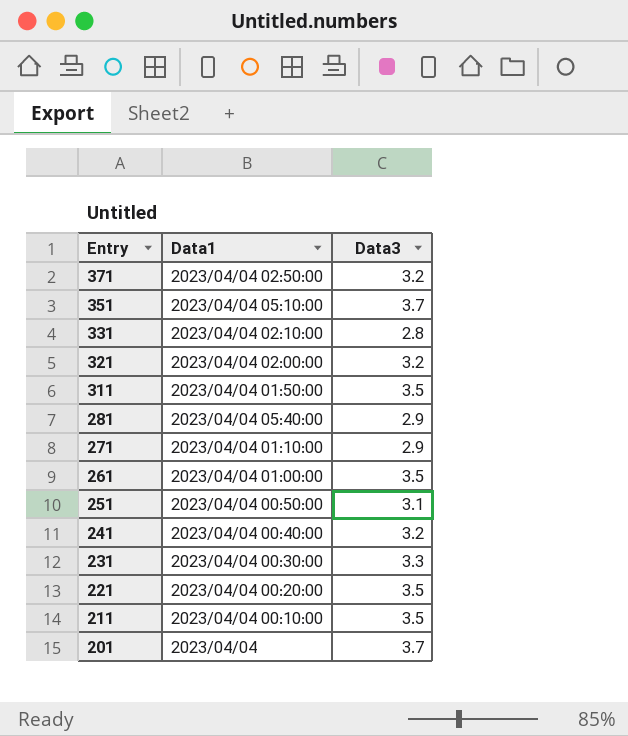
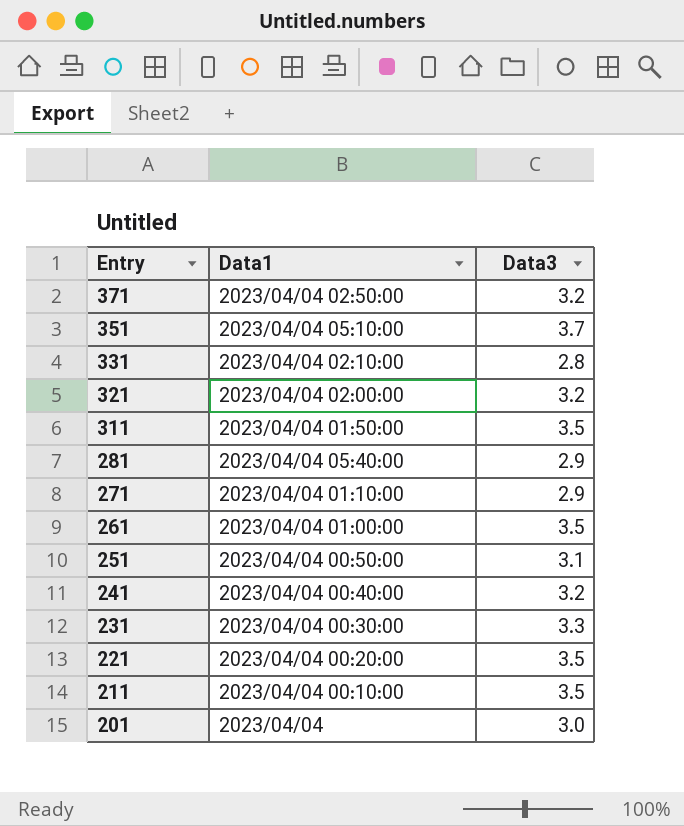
201 | Data3: 3.7 -> 3.0

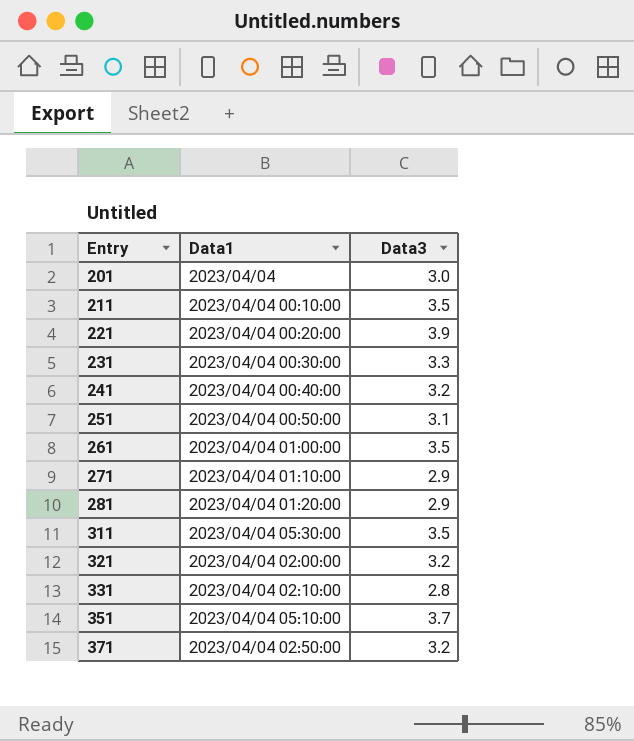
row order: Entry descending -> Entry ascending
221 | Data3: 3.5 -> 3.9
281 | Data1: 2023/04/04 05:40:00 -> 2023/04/04 01:20:00
311 | Data1: 2023/04/04 01:50:00 -> 2023/04/04 05:30:00

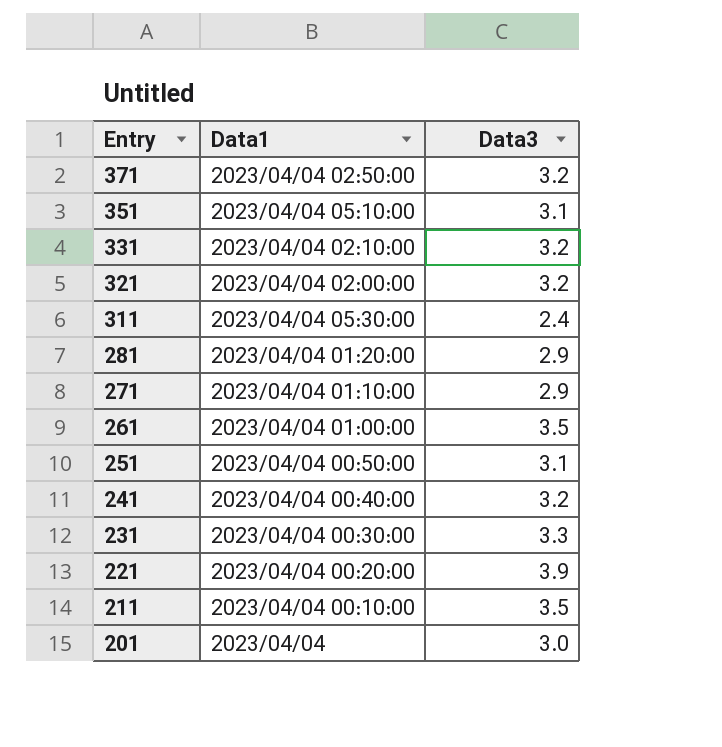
row order: Entry ascending -> Entry descending
351 | Data3: 3.7 -> 3.1
331 | Data3: 2.8 -> 3.2
311 | Data3: 3.5 -> 2.4

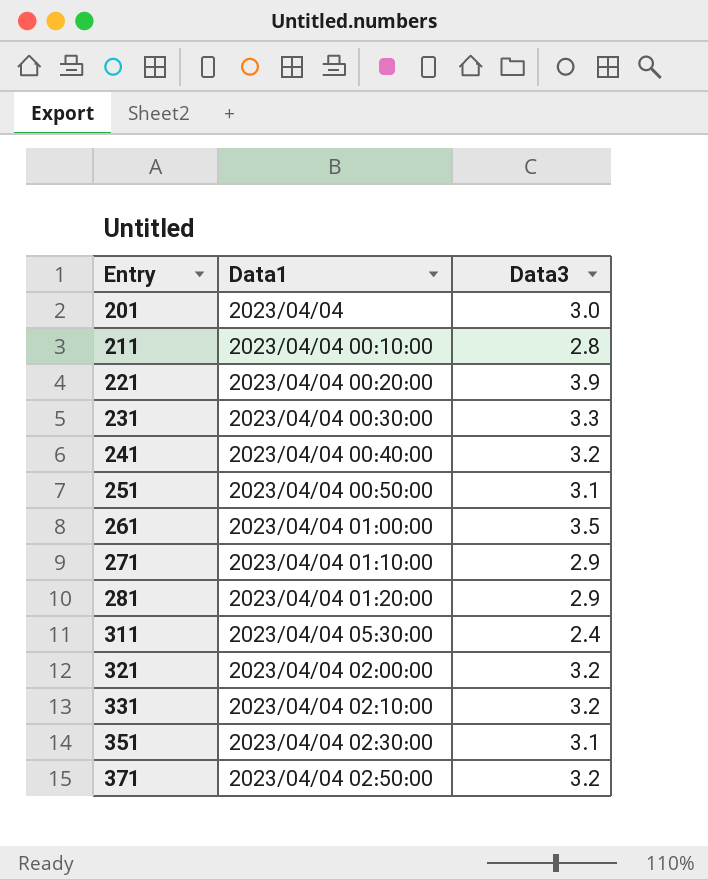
row order: Entry descending -> Entry ascending
211 | Data3: 3.5 -> 2.8
351 | Data1: 2023/04/04 05:10:00 -> 2023/04/04 02:30:00

